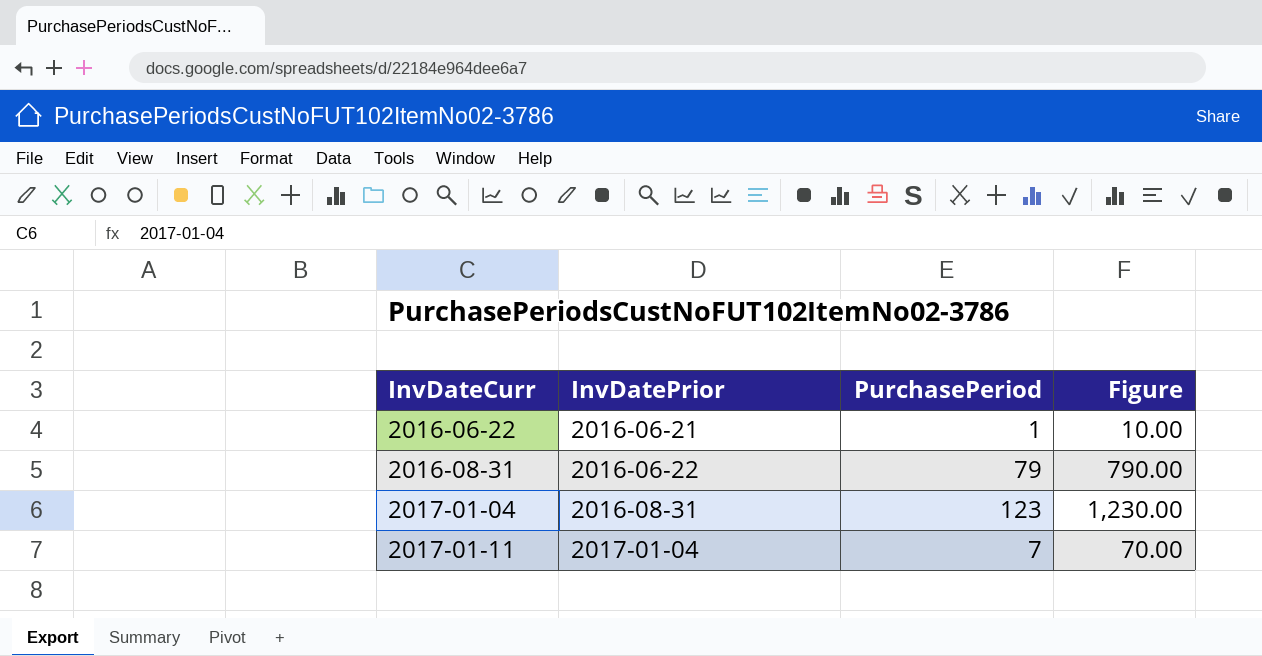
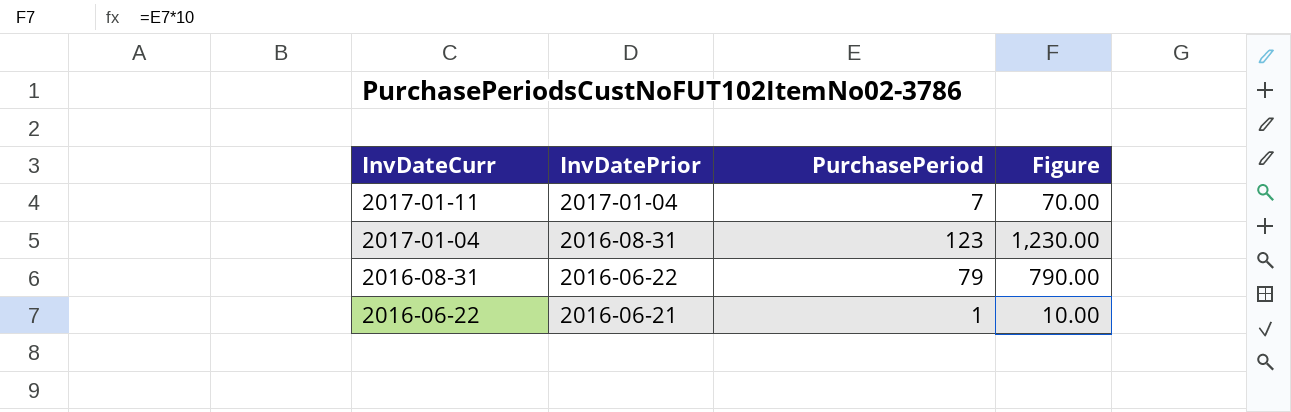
row order: InvDateCurr ascending -> InvDateCurr descending

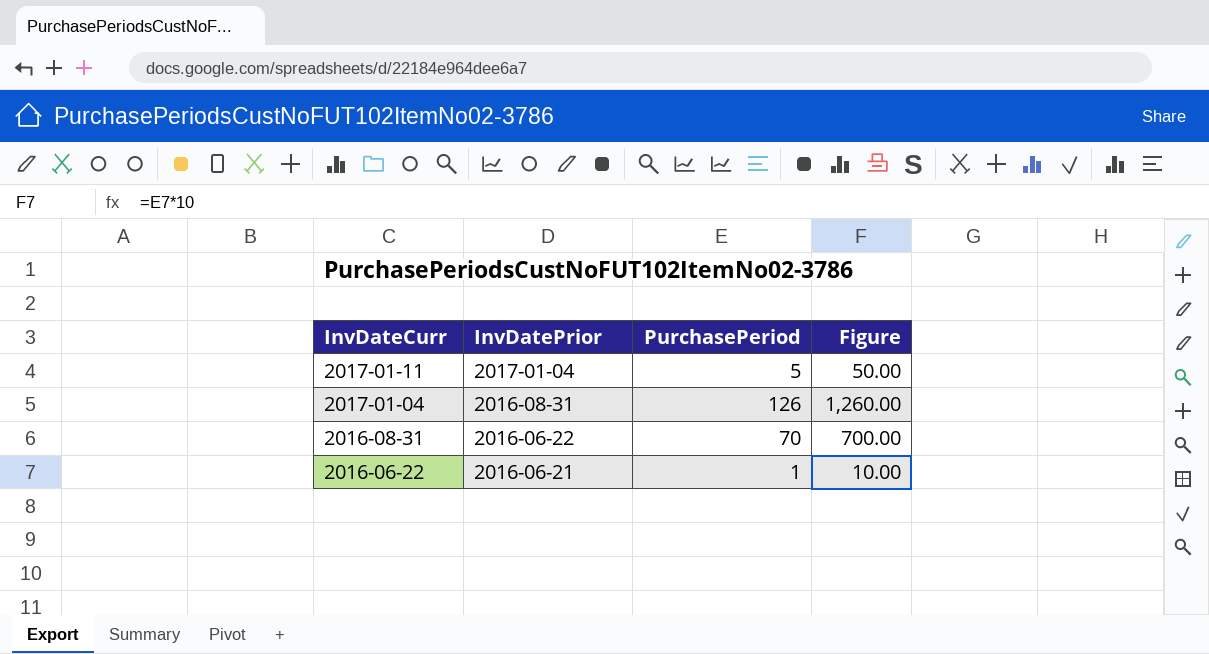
2017-01-11 | PurchasePeriod: 7 -> 5
2017-01-11 | Figure: 70.00 -> 50.00
2017-01-04 | PurchasePeriod: 123 -> 126
2017-01-04 | Figure: 1,230.00 -> 1,260.00
2016-08-31 | PurchasePeriod: 79 -> 70
2016-08-31 | Figure: 790.00 -> 700.00

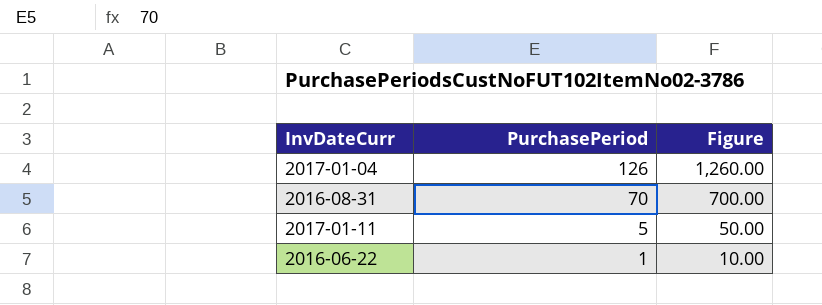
row order: InvDateCurr descending -> PurchasePeriod descending
column InvDatePrior | position: 2 -> none

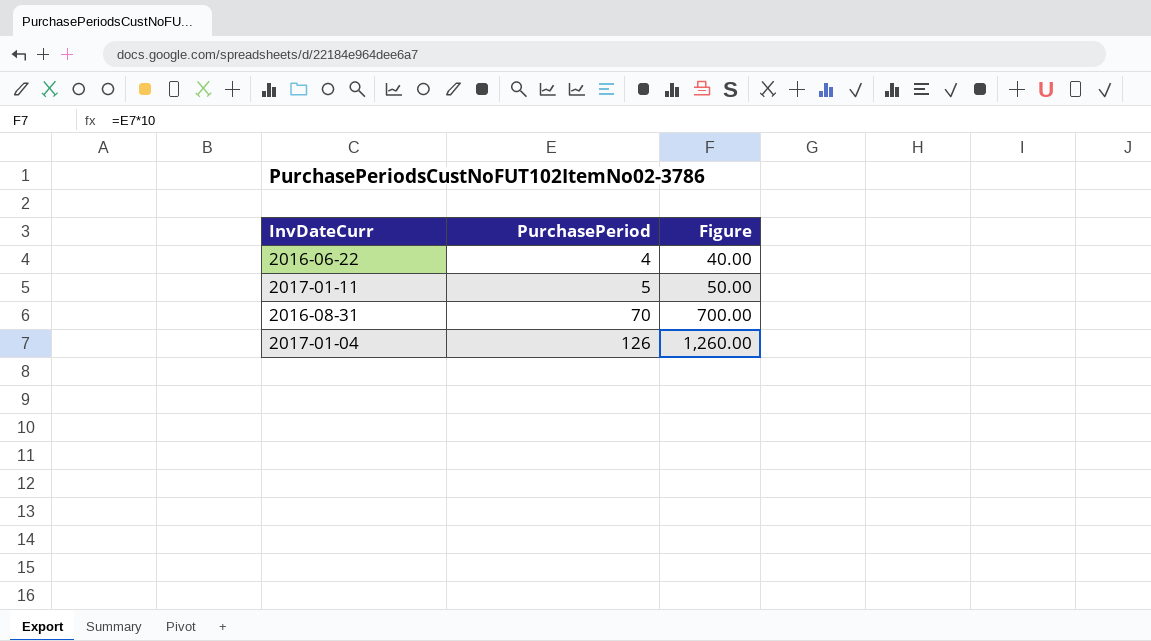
row order: PurchasePeriod descending -> PurchasePeriod ascending
2016-06-22 | PurchasePeriod: 1 -> 4
2016-06-22 | Figure: 10.00 -> 40.00

